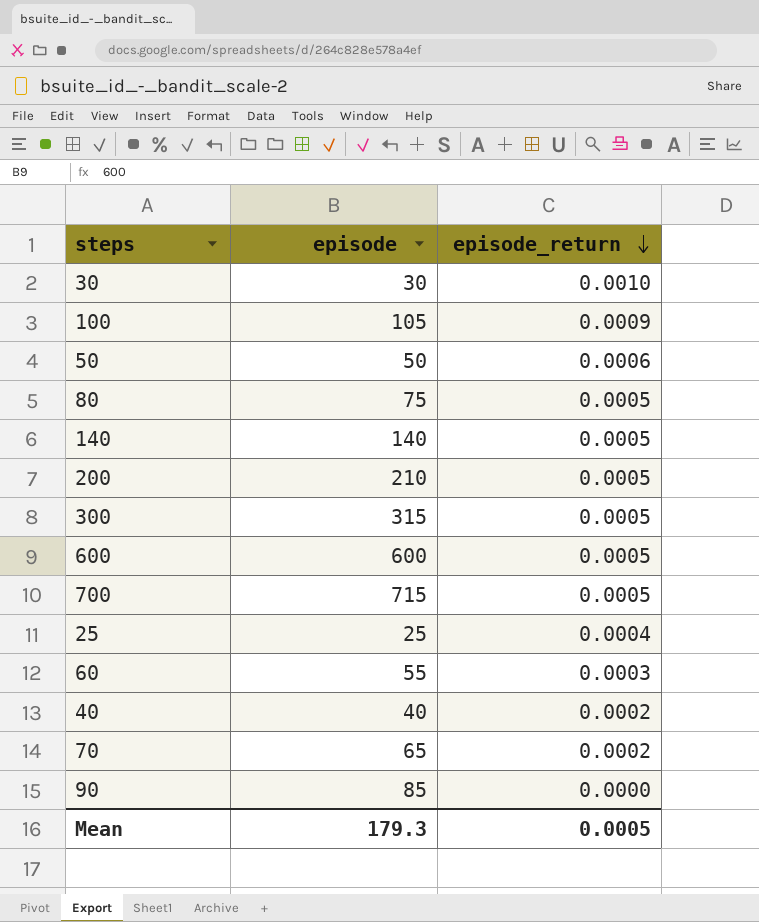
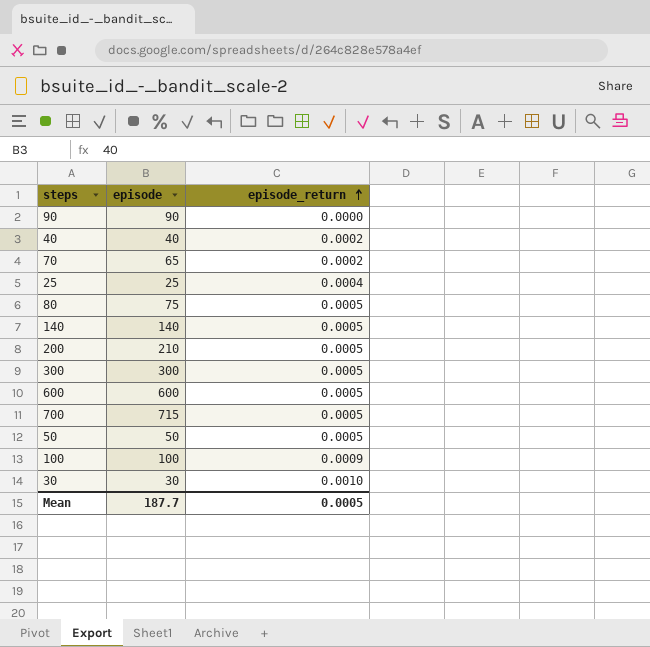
row order: episode_return descending -> episode_return ascending
row 60: 55 | 0.0003 -> none
90 | episode: 85 -> 90
300 | episode: 315 -> 300
50 | episode_return: 0.0006 -> 0.0005
100 | episode: 105 -> 100
Mean | episode: 179.3 -> 187.7

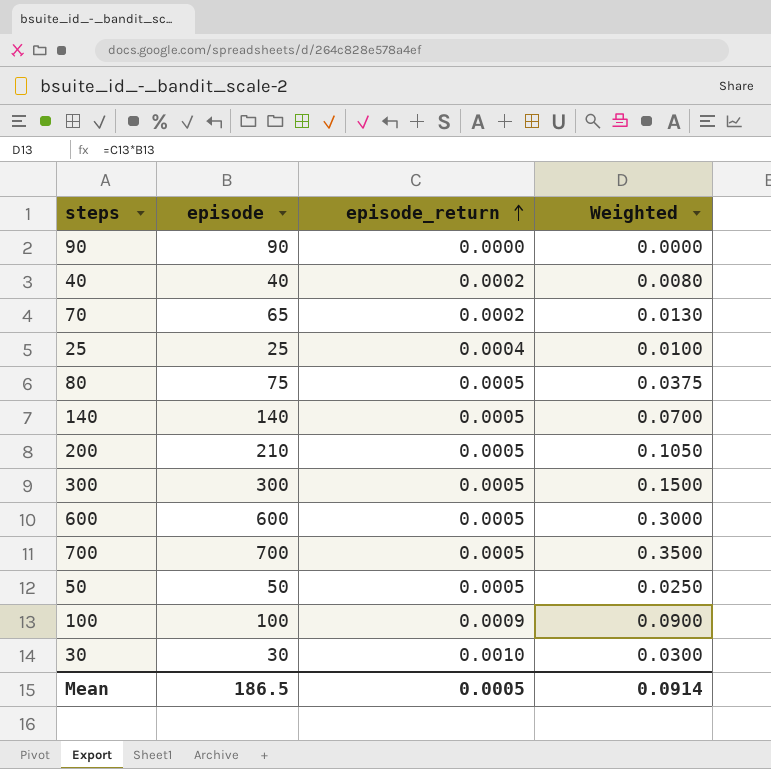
column Weighted | formula: none -> [episode] * [episode_return]
700 | episode: 715 -> 700
Mean | episode: 187.7 -> 186.5

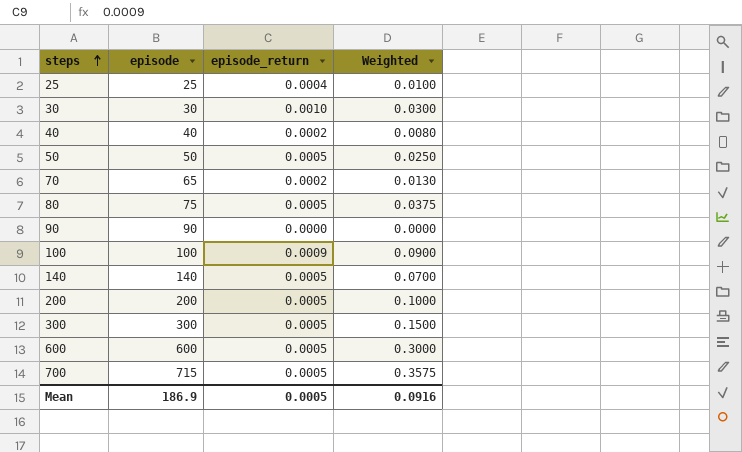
row order: episode_return ascending -> steps ascending
200 | episode: 210 -> 200
200 | Weighted: 0.1050 -> 0.1000
700 | episode: 700 -> 715
700 | Weighted: 0.3500 -> 0.3575
Mean | episode: 186.5 -> 186.9
Mean | Weighted: 0.0914 -> 0.0916

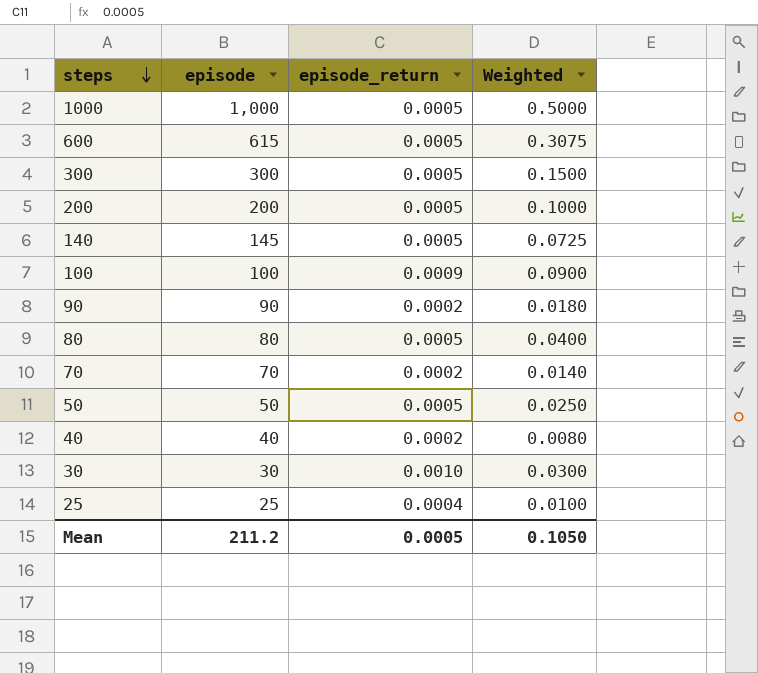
row order: steps ascending -> steps descending
row 700: 715 | 0.0005 | 0.3575 -> none
row 1000: none -> 1,000 | 0.0005 | 0.5000
600 | episode: 600 -> 615
600 | Weighted: 0.3000 -> 0.3075
140 | episode: 140 -> 145
140 | Weighted: 0.0700 -> 0.0725
90 | episode_return: 0.0000 -> 0.0002
90 | Weighted: 0.0000 -> 0.0180
80 | episode: 75 -> 80
80 | Weighted: 0.0375 -> 0.0400
70 | episode: 65 -> 70
70 | Weighted: 0.0130 -> 0.0140
Mean | episode: 186.9 -> 211.2
Mean | Weighted: 0.0916 -> 0.1050

